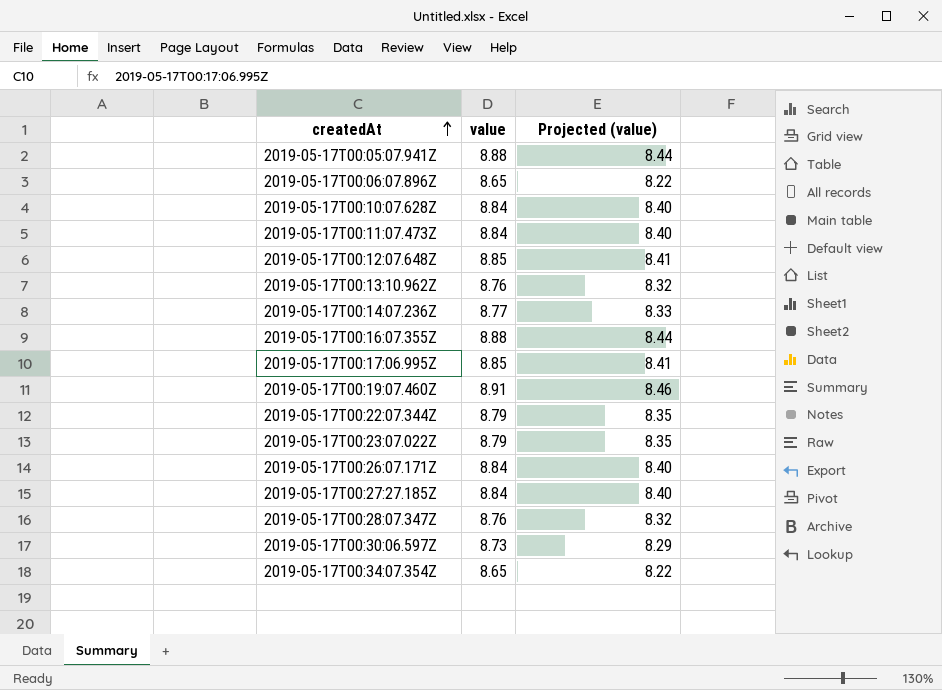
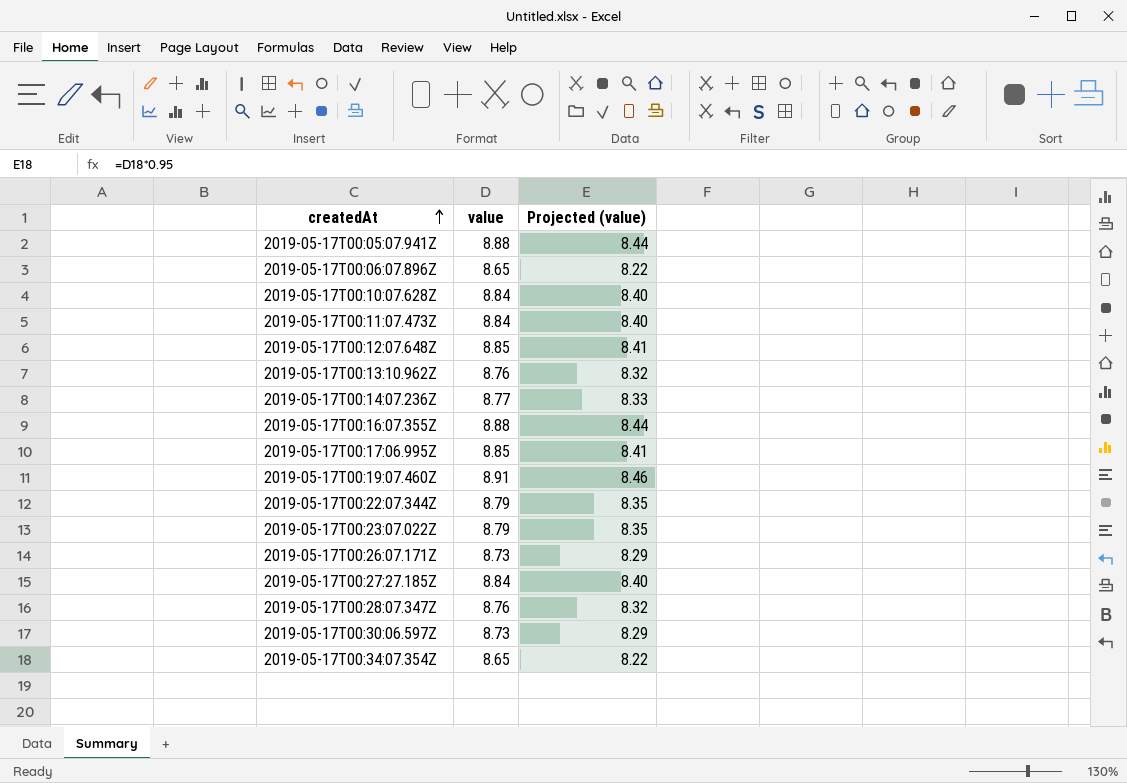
2019-05-17T00:26:07.171Z | value: 8.84 -> 8.73
2019-05-17T00:26:07.171Z | Projected (value): 8.40 -> 8.29

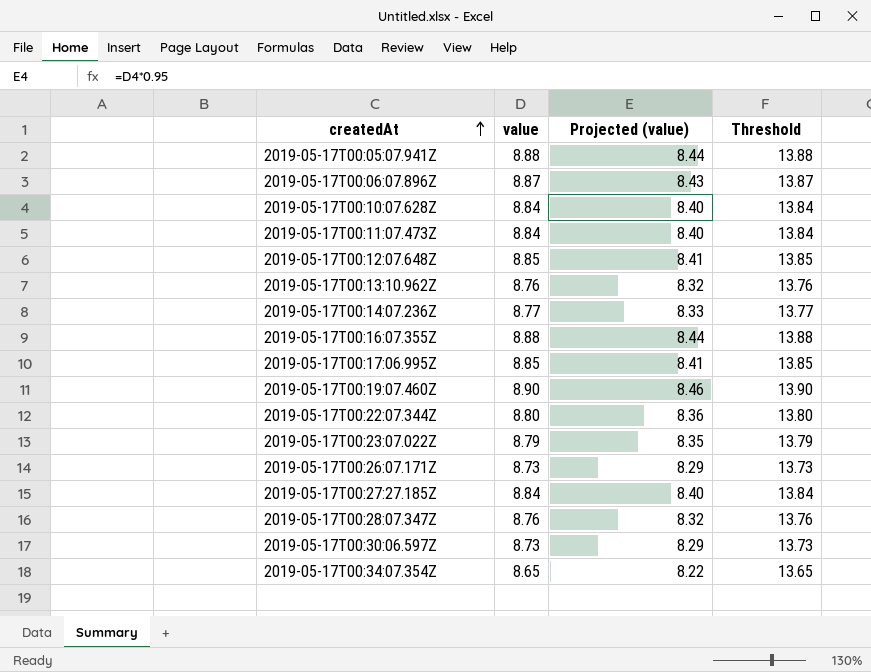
column Threshold | formula: none -> [value] + 5
2019-05-17T00:06:07.896Z | value: 8.65 -> 8.87
2019-05-17T00:06:07.896Z | Projected (value): 8.22 -> 8.43
2019-05-17T00:19:07.460Z | value: 8.91 -> 8.90
2019-05-17T00:22:07.344Z | value: 8.79 -> 8.80
2019-05-17T00:22:07.344Z | Projected (value): 8.35 -> 8.36

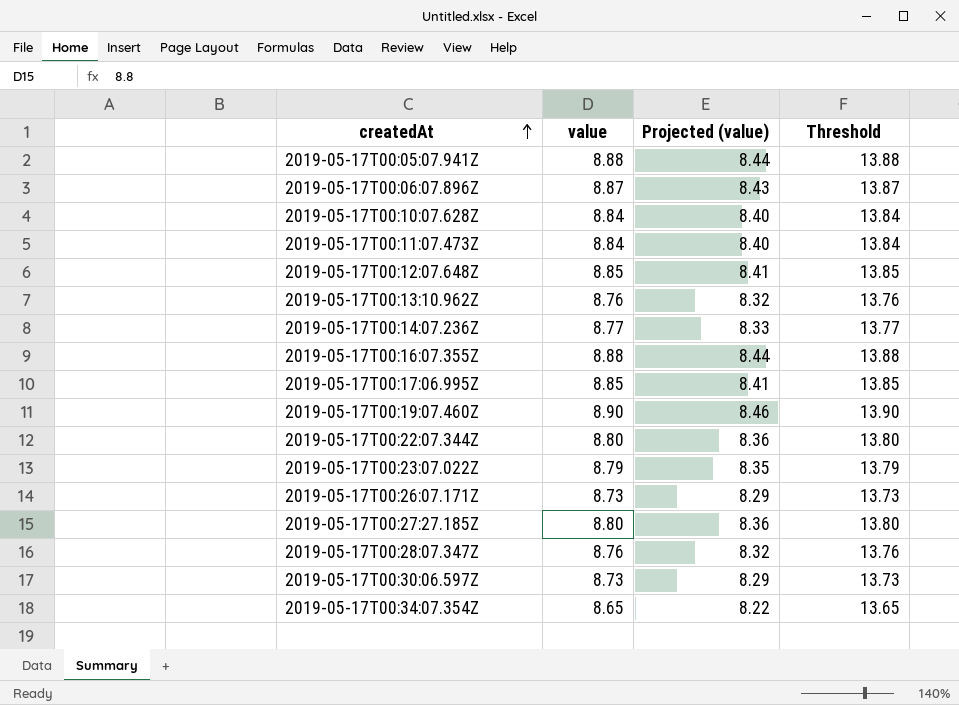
2019-05-17T00:27:27.185Z | value: 8.84 -> 8.80
2019-05-17T00:27:27.185Z | Projected (value): 8.40 -> 8.36
2019-05-17T00:27:27.185Z | Threshold: 13.84 -> 13.80

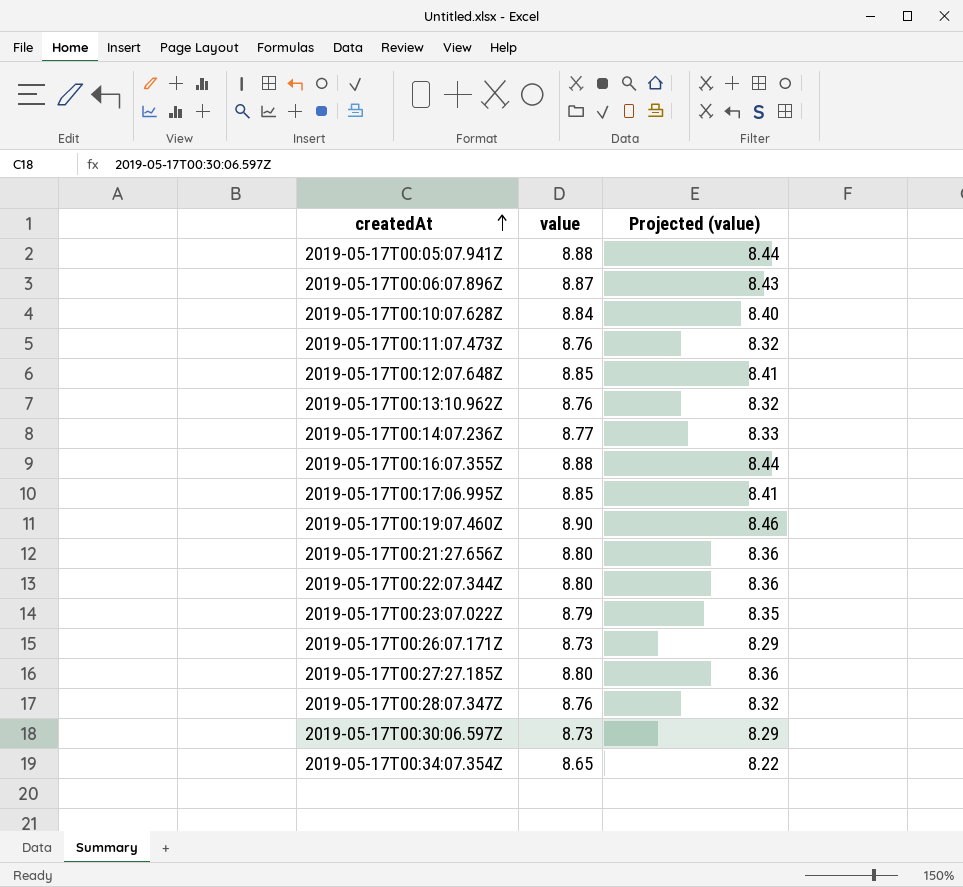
column Threshold | formula: [value] + 5 -> none
2019-05-17T00:11:07.473Z | value: 8.84 -> 8.76
2019-05-17T00:11:07.473Z | Projected (value): 8.40 -> 8.32
row 2019-05-17T00:21:27.656Z: none -> 8.80 | 8.36

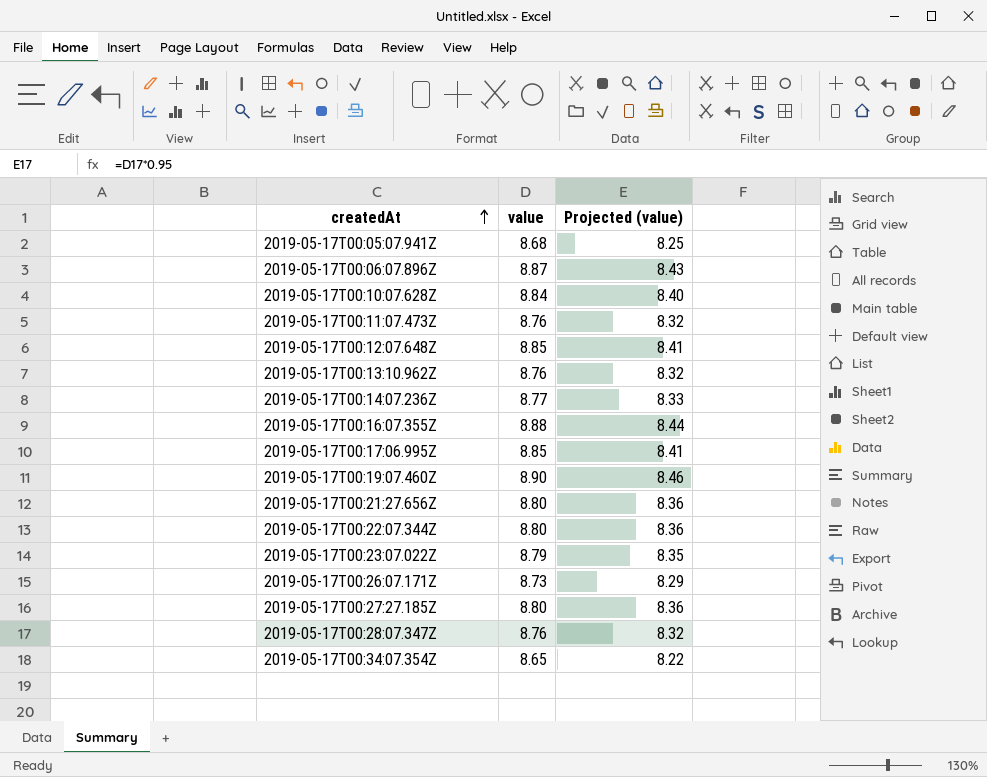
row 2019-05-17T00:30:06.597Z: 8.73 | 8.29 -> none
2019-05-17T00:05:07.941Z | value: 8.88 -> 8.68
2019-05-17T00:05:07.941Z | Projected (value): 8.44 -> 8.25

